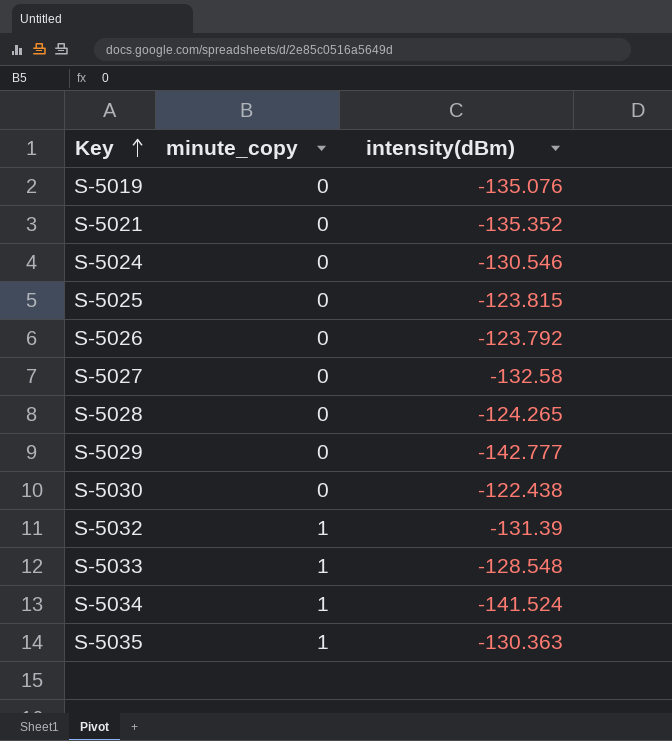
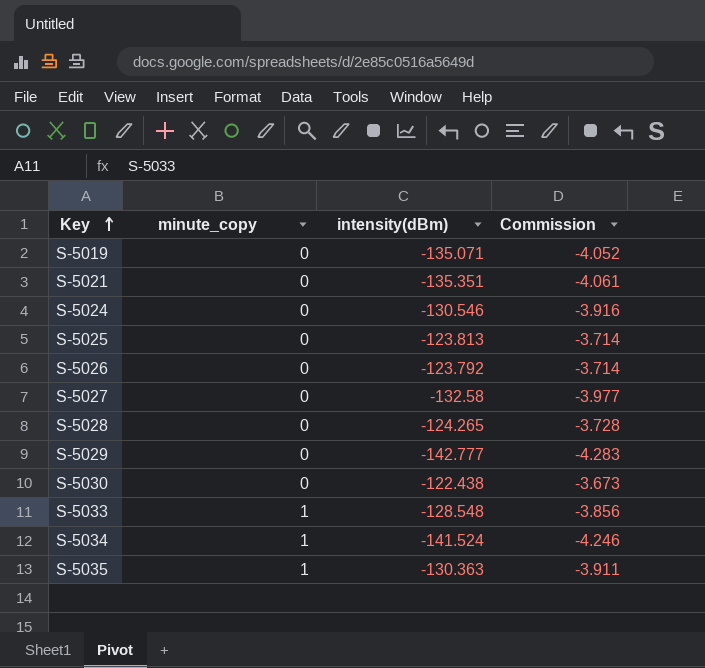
column Commission | formula: none -> [intensity(dBm)] * 0.03
row S-5032: 1 | -131.39 -> none
S-5019 | intensity(dBm): -135.076 -> -135.071
S-5021 | intensity(dBm): -135.352 -> -135.351
S-5025 | intensity(dBm): -123.815 -> -123.813

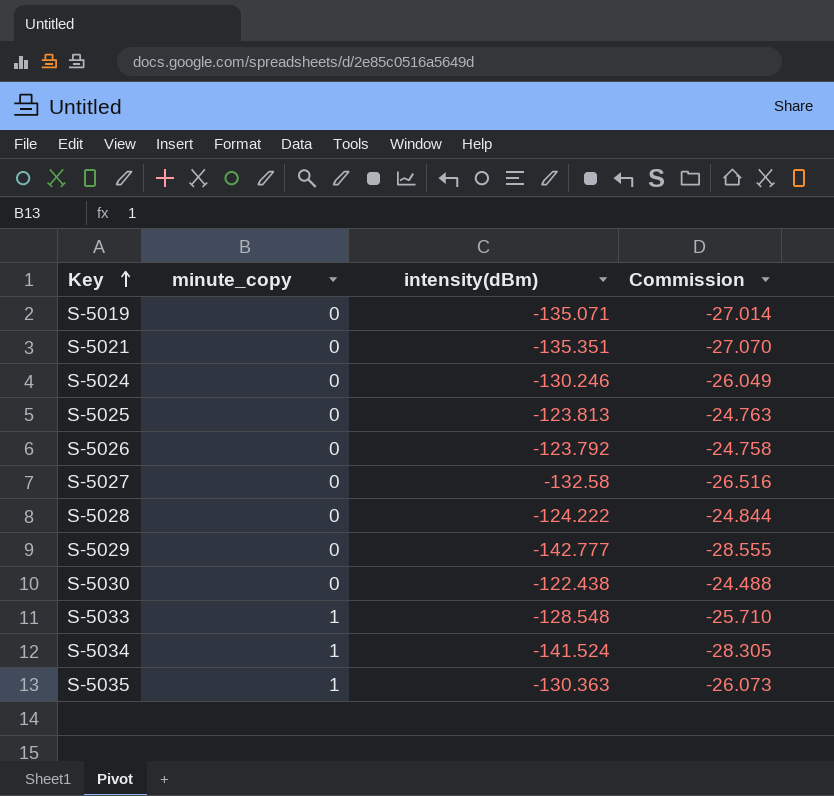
column Commission | formula: [intensity(dBm)] * 0.03 -> [intensity(dBm)] * 0.2
S-5024 | intensity(dBm): -130.546 -> -130.246
S-5028 | intensity(dBm): -124.265 -> -124.222

